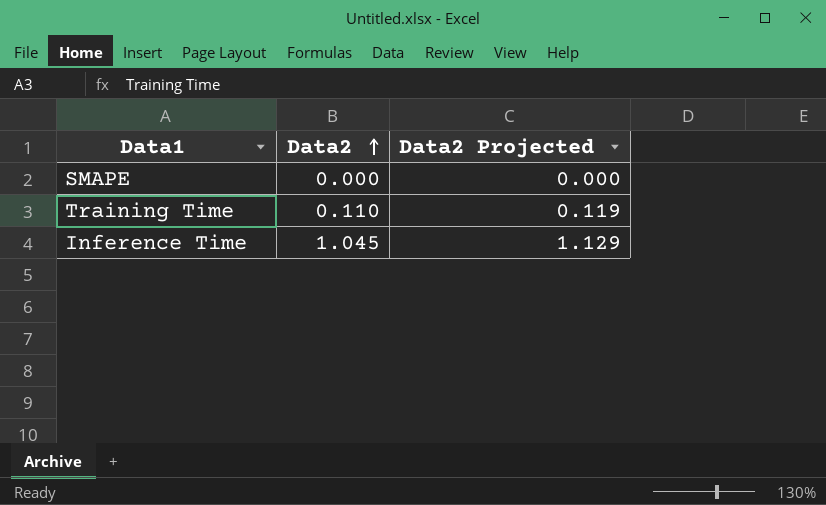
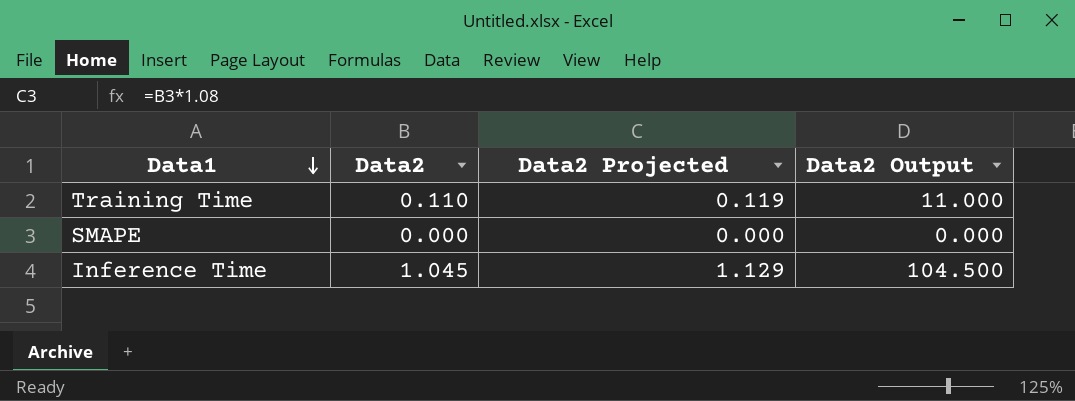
row order: Data2 ascending -> Data1 descending
column Data2 Output | formula: none -> [Data2] * 100

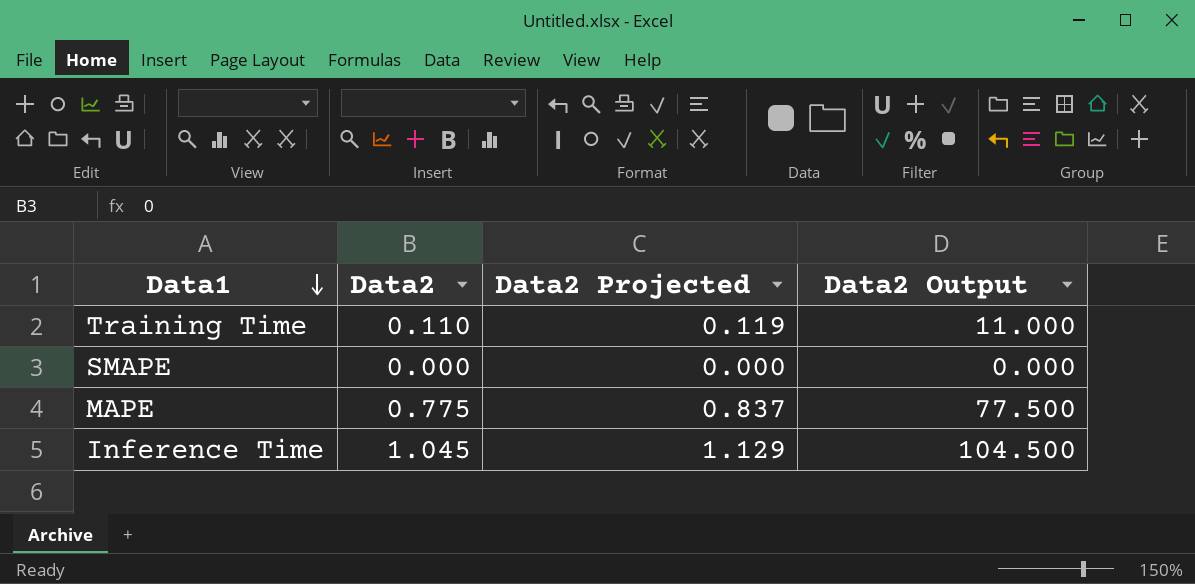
row MAPE: none -> 0.775 | 0.837 | 77.500

